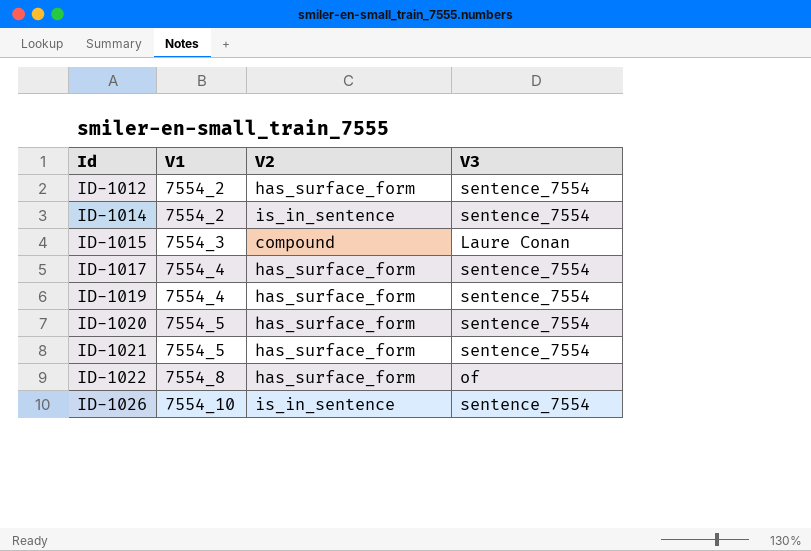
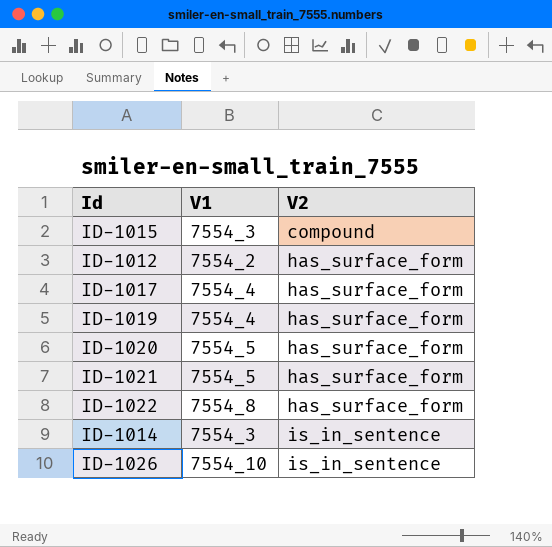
row order: Id ascending -> V2 ascending
column V3 | position: 4 -> none
ID-1014 | V1: 7554_2 -> 7554_3

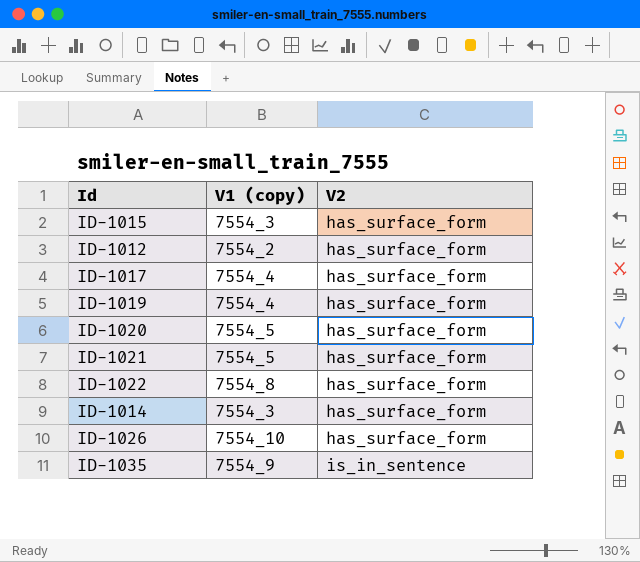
column name: V1 -> V1 (copy)
ID-1015 | V2: compound -> has_surface_form
ID-1014 | V2: is_in_sentence -> has_surface_form
ID-1026 | V2: is_in_sentence -> has_surface_form
row ID-1035: none -> 7554_9 | is_in_sentence

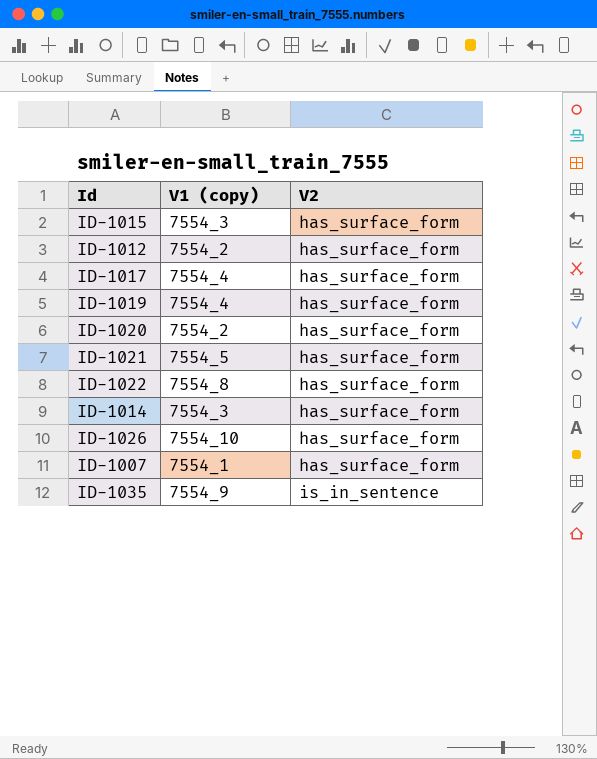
ID-1020 | V1 (copy): 7554_5 -> 7554_2
row ID-1007: none -> 7554_1 | has_surface_form

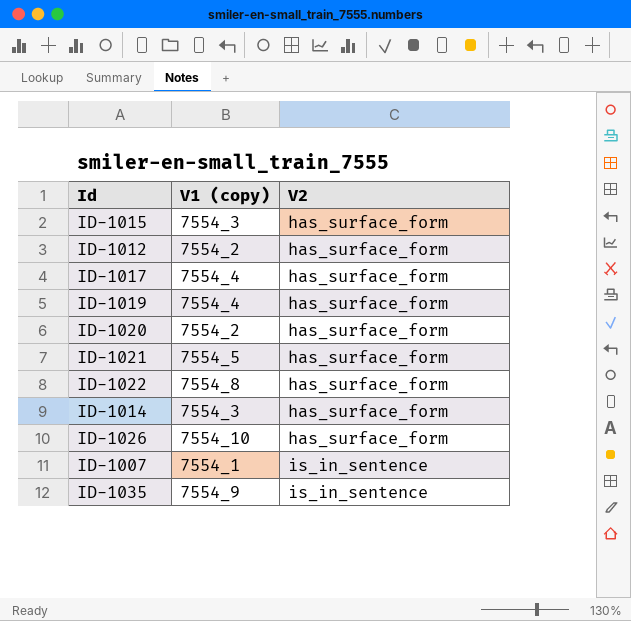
ID-1007 | V2: has_surface_form -> is_in_sentence

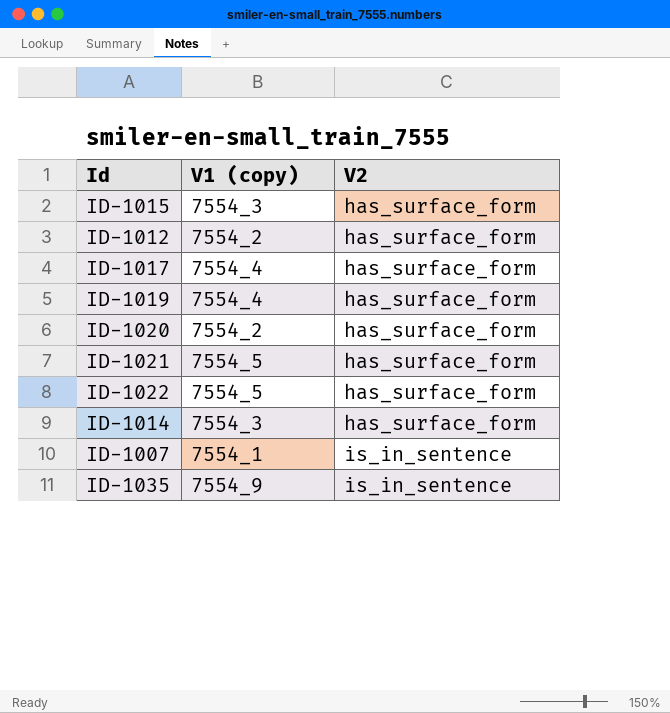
row ID-1026: 7554_10 | has_surface_form -> none
ID-1022 | V1 (copy): 7554_8 -> 7554_5

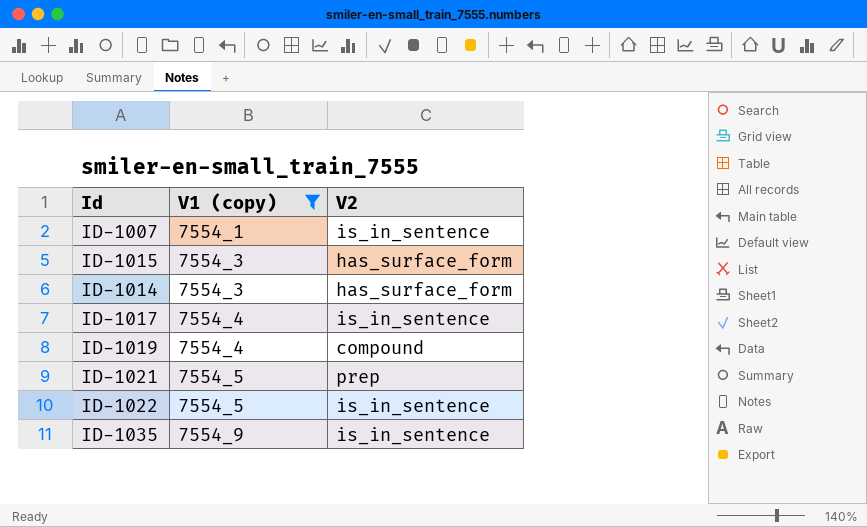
filter: none -> V1 (copy) != 7554_2
row order: V2 ascending -> V1 (copy) ascending
ID-1017 | V2: has_surface_form -> is_in_sentence
ID-1019 | V2: has_surface_form -> compound
ID-1021 | V2: has_surface_form -> prep
ID-1022 | V2: has_surface_form -> is_in_sentence

